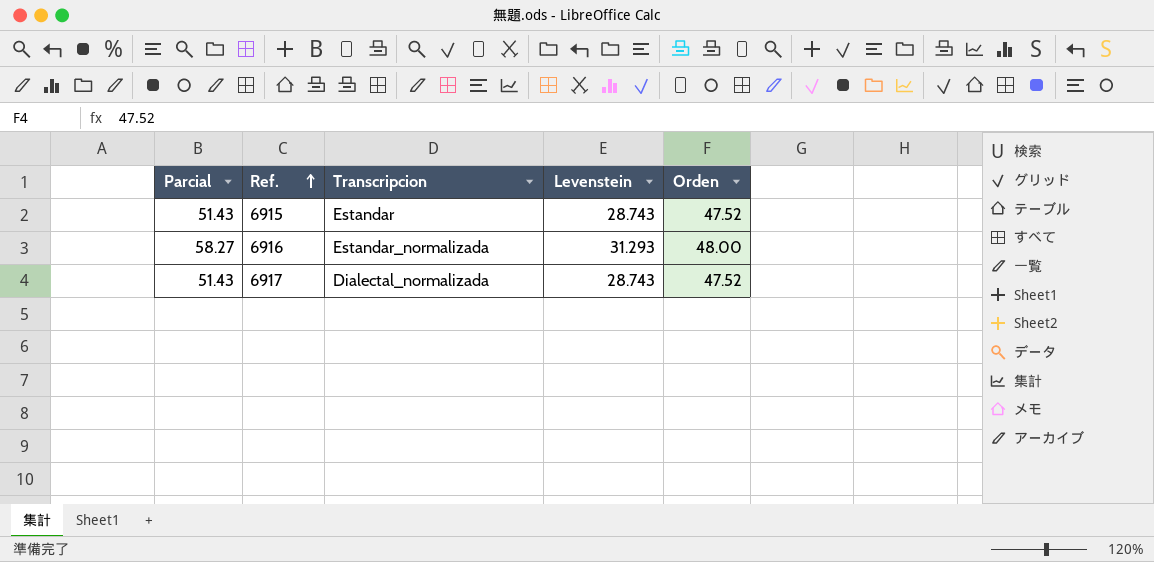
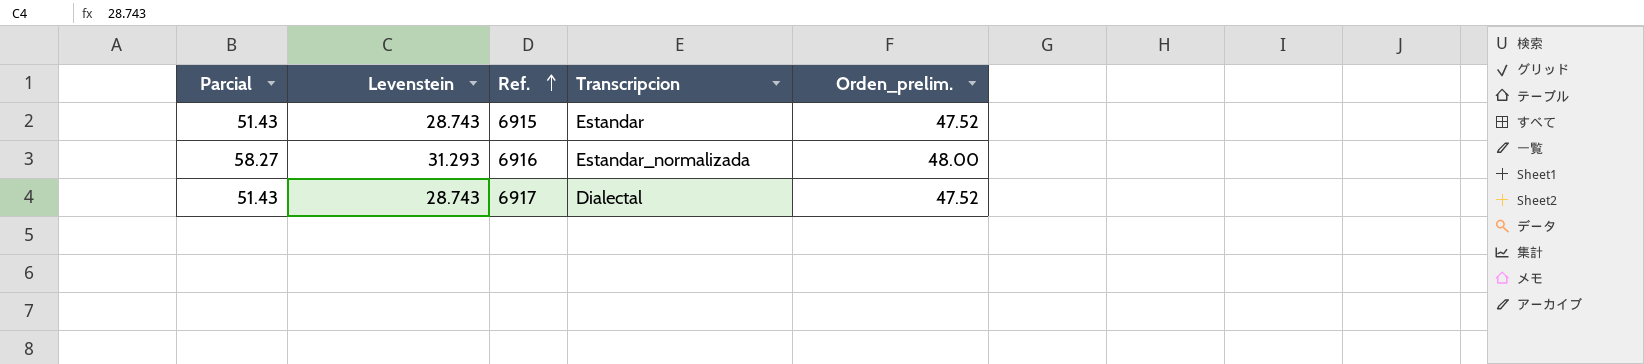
column Levenstein | position: 4 -> 2
column name: Orden -> Orden_prelim.
6917 | Transcripcion: Dialectal_normalizada -> Dialectal

